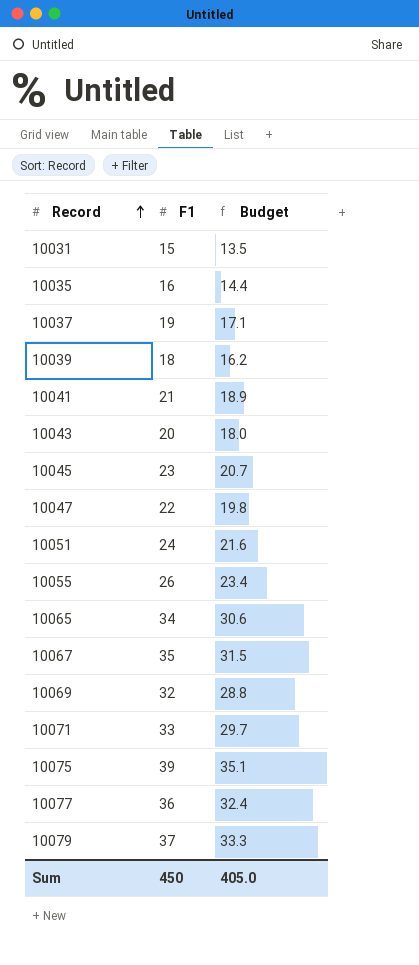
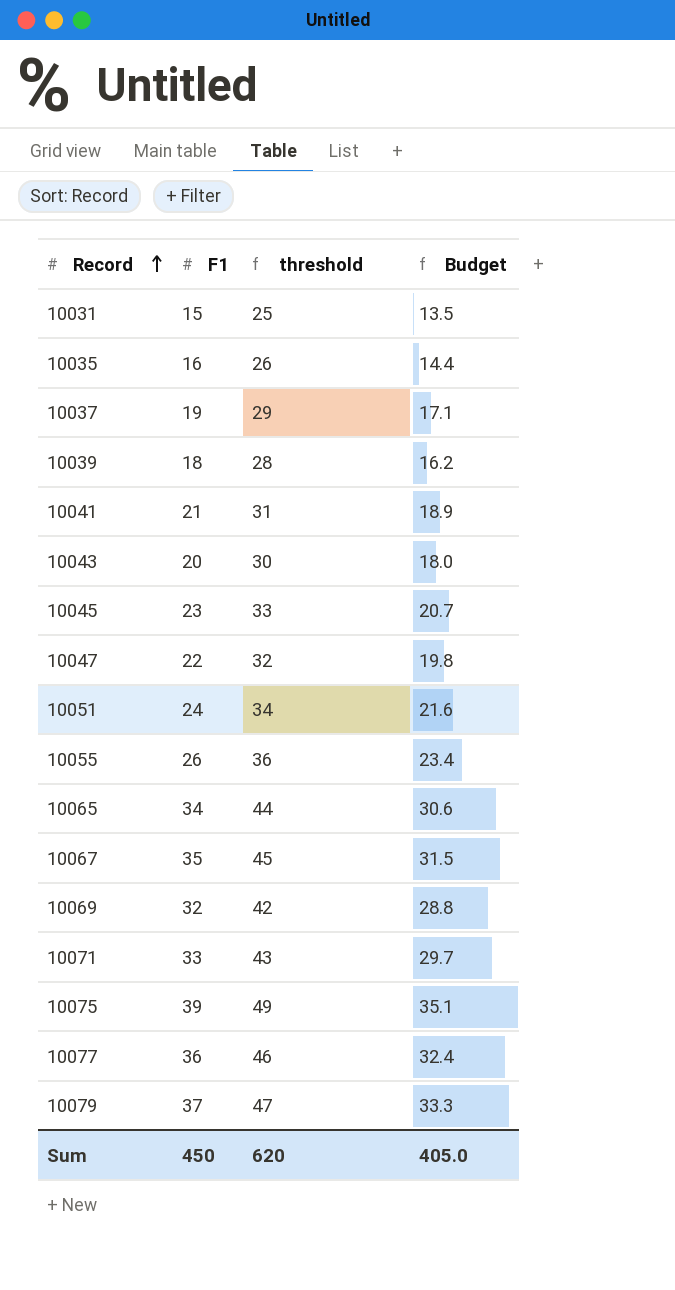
column threshold | formula: none -> [F1] + 10

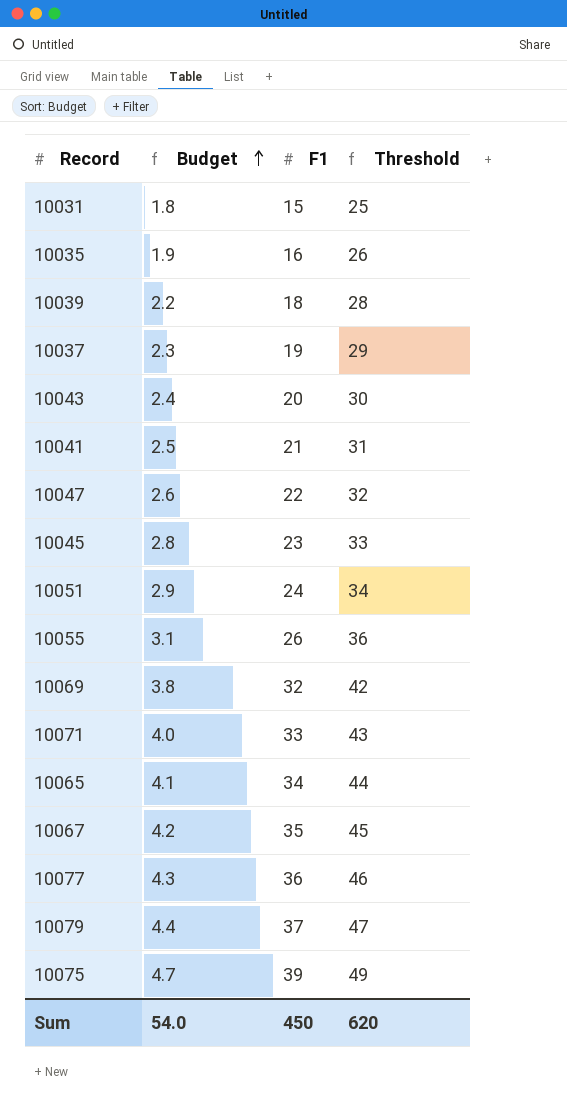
row order: Record ascending -> Budget ascending
column Budget | formula: [F1] * 0.9 -> [F1] * 0.12
column Budget | position: 4 -> 2
column name: threshold -> Threshold
Sum | Budget: 405.0 -> 54.0

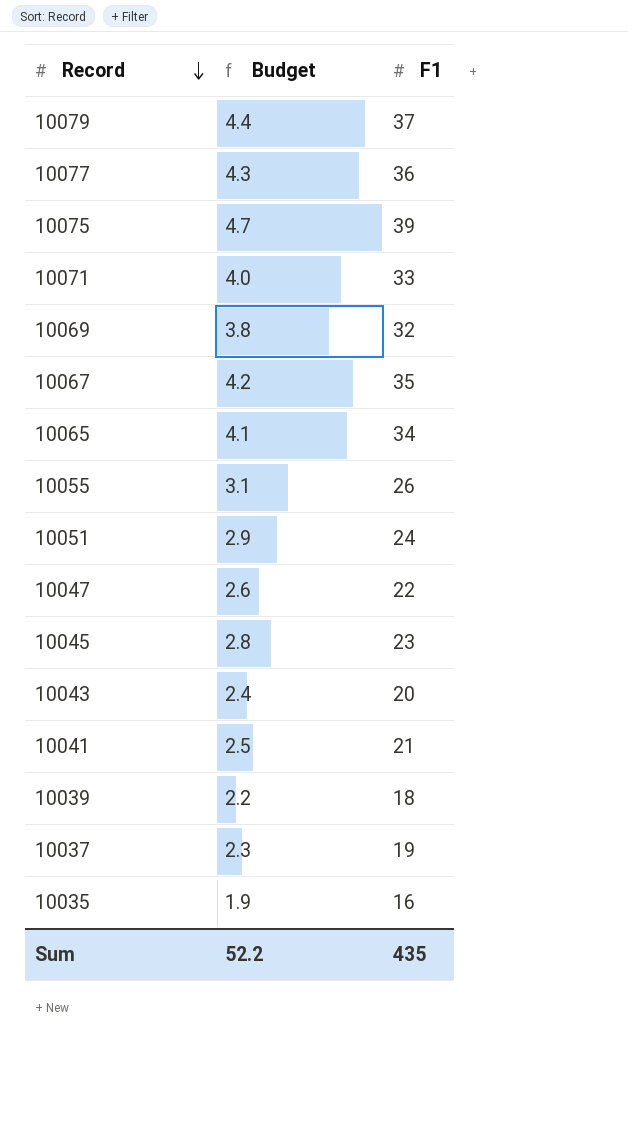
row order: Budget ascending -> Record descending
column Threshold | formula: [F1] + 10 -> none
row 10031: 1.8 | 15 | 25 -> none
Sum | Budget: 54.0 -> 52.2
Sum | F1: 450 -> 435

